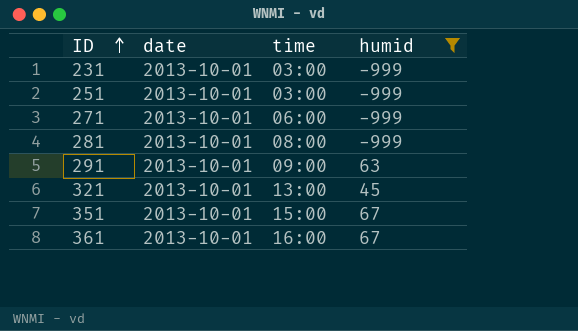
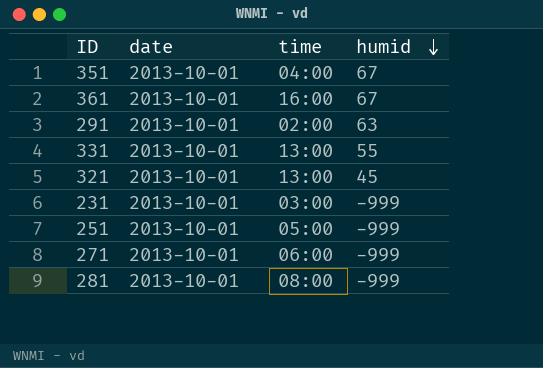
filter: humid != 55 -> none
row order: ID ascending -> humid descending
351 | time: 15:00 -> 04:00
291 | time: 09:00 -> 02:00
251 | time: 03:00 -> 05:00

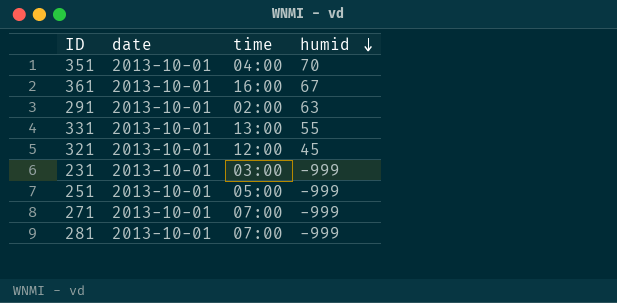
351 | humid: 67 -> 70
321 | time: 13:00 -> 12:00
271 | time: 06:00 -> 07:00
281 | time: 08:00 -> 07:00

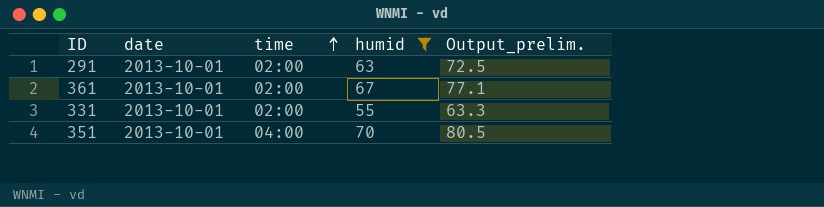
filter: none -> humid >= 55
row order: humid descending -> time ascending
column Output_prelim. | formula: none -> [humid] * 1.15
361 | time: 16:00 -> 02:00
331 | time: 13:00 -> 02:00

